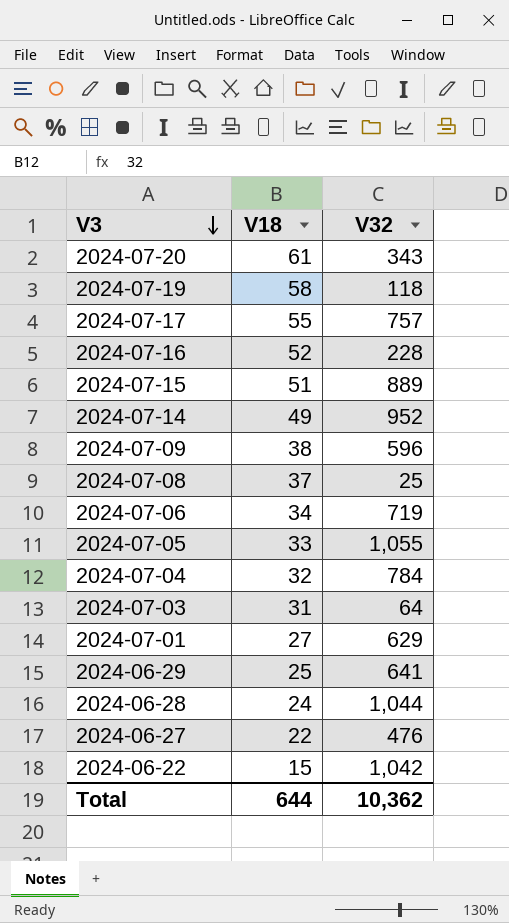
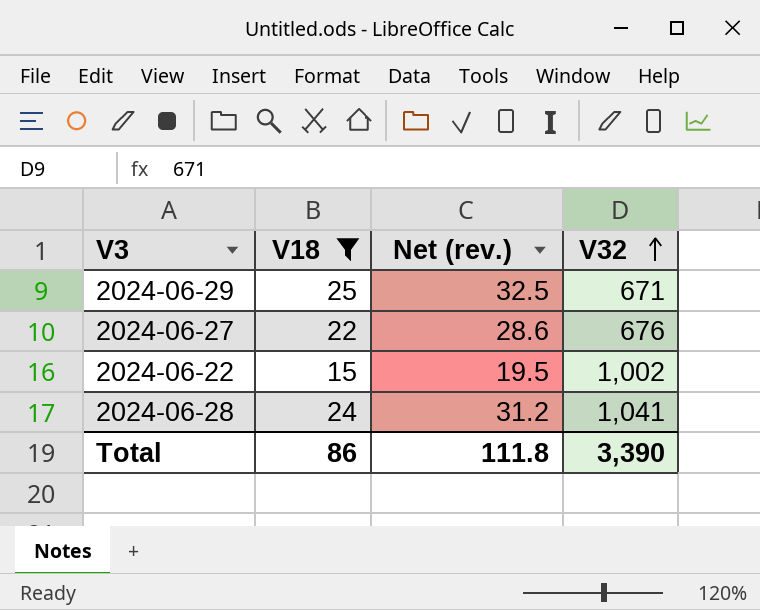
filter: none -> V18 <= 25
row order: V3 descending -> V32 ascending
column Net (rev.) | formula: none -> [V18] * 1.3
2024-06-29 | V32: 641 -> 671
2024-06-27 | V32: 476 -> 676
2024-06-22 | V32: 1,042 -> 1,002
2024-06-28 | V32: 1,044 -> 1,041
Total | V18: 644 -> 86
Total | V32: 10,362 -> 3,390

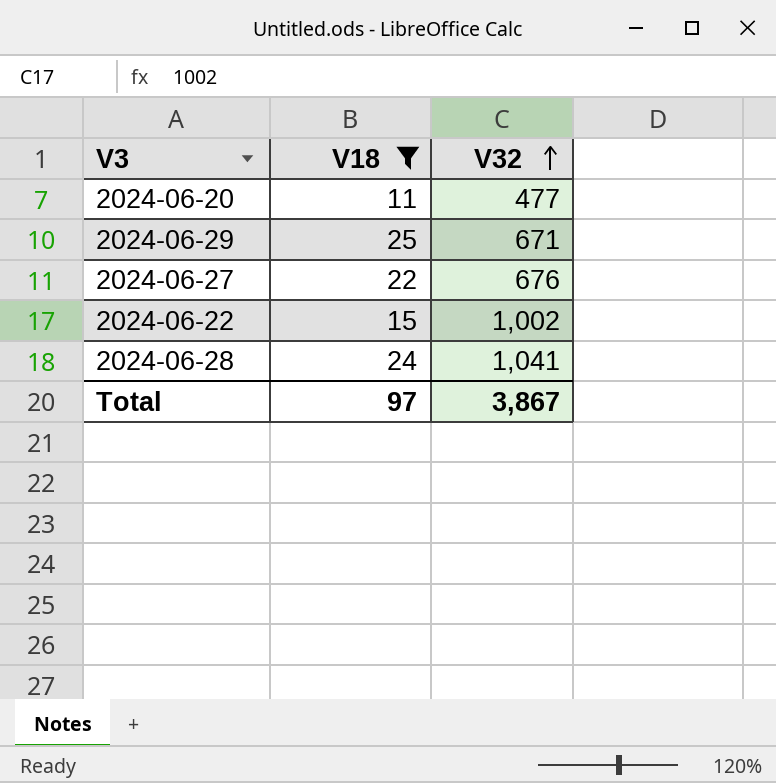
column Net (rev.) | formula: [V18] * 1.3 -> none
row 2024-06-20: none -> 11 | 477
Total | V18: 86 -> 97
Total | V32: 3,390 -> 3,867

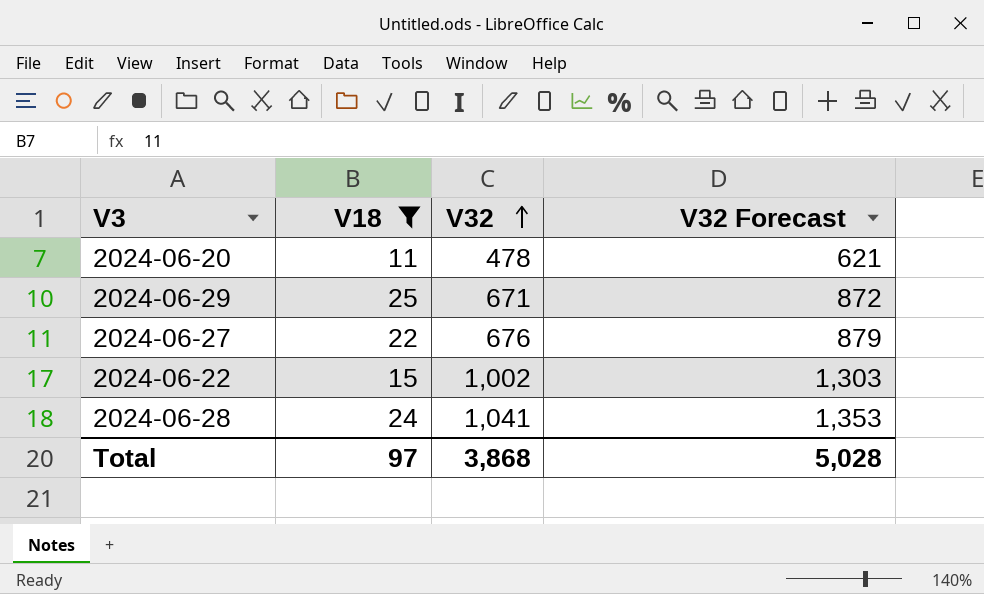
column V32 Forecast | formula: none -> [V32] * 1.3
2024-06-20 | V32: 477 -> 478
Total | V32: 3,867 -> 3,868

